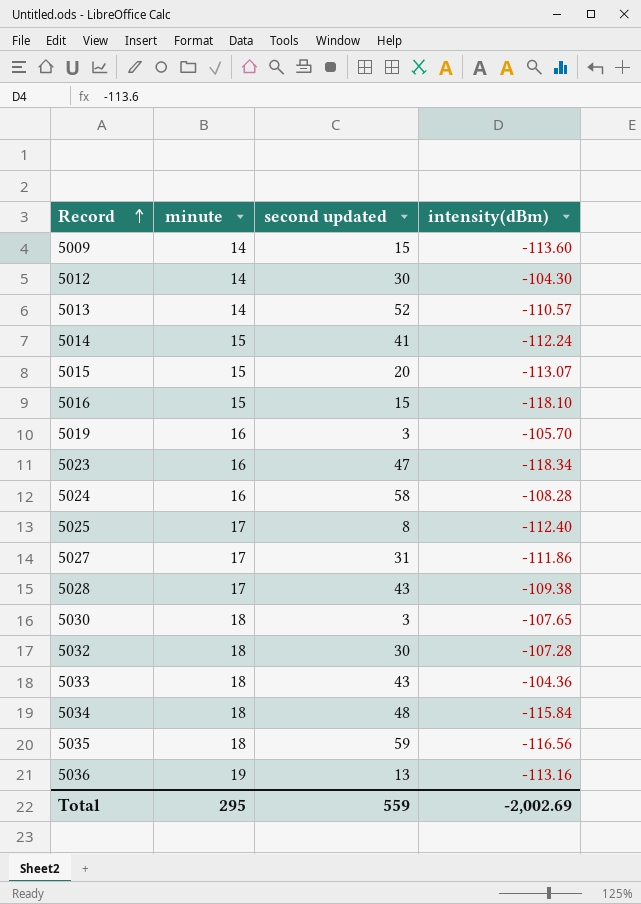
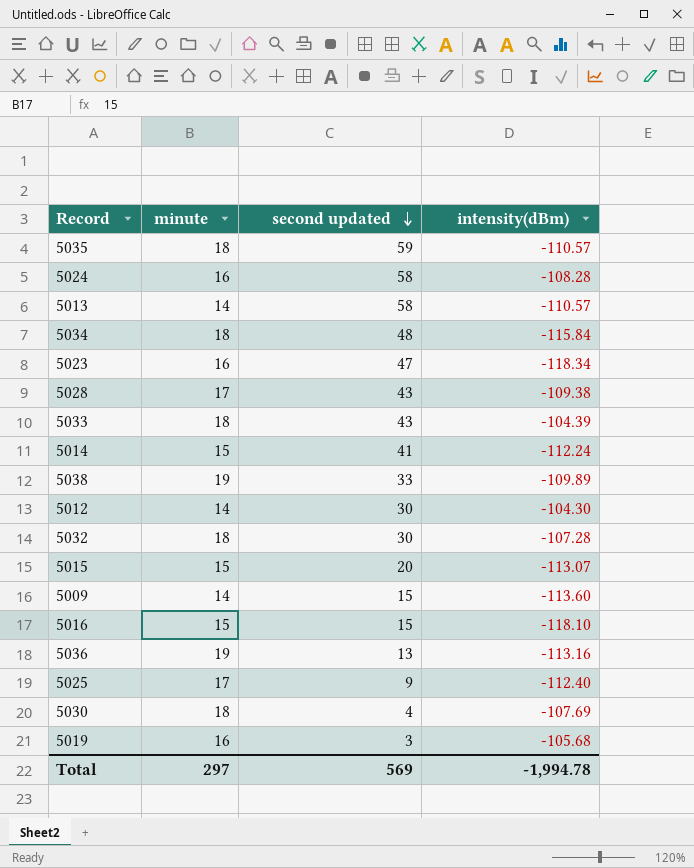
row order: Record ascending -> second updated descending
row 5027: 17 | 31 | -111.86 -> none
5035 | intensity(dBm): -116.56 -> -110.57
5013 | second updated: 52 -> 58
5033 | intensity(dBm): -104.36 -> -104.39
row 5038: none -> 19 | 33 | -109.89
5025 | second updated: 8 -> 9
5030 | second updated: 3 -> 4
5030 | intensity(dBm): -107.65 -> -107.69
5019 | intensity(dBm): -105.70 -> -105.68
Total | minute: 295 -> 297
Total | second updated: 559 -> 569
Total | intensity(dBm): -2,002.69 -> -1,994.78

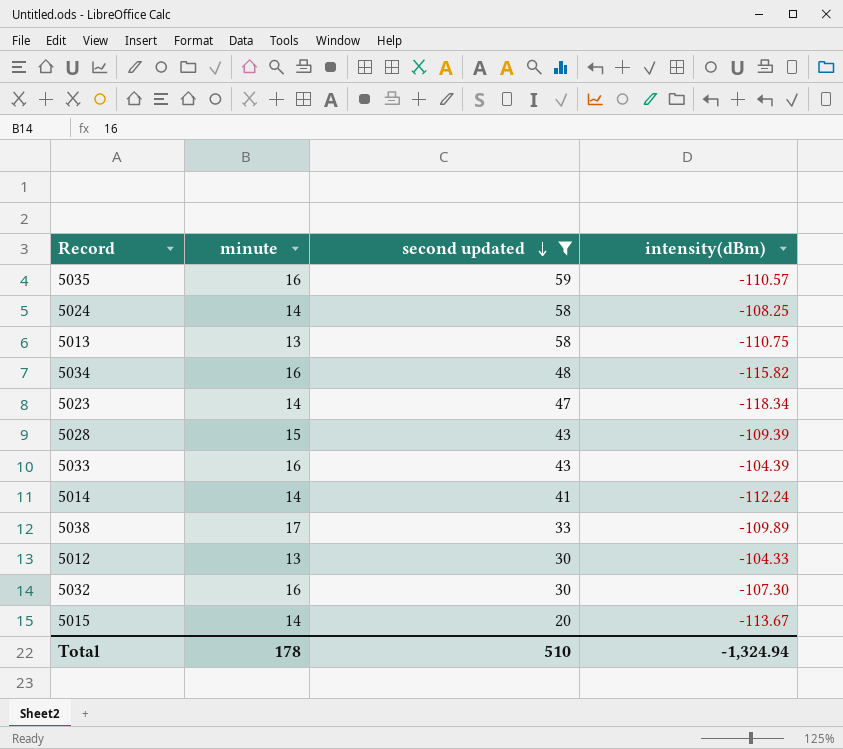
filter: none -> second updated >= 20
5035 | minute: 18 -> 16
5024 | minute: 16 -> 14
5024 | intensity(dBm): -108.28 -> -108.25
5013 | minute: 14 -> 13
5013 | intensity(dBm): -110.57 -> -110.75
5034 | minute: 18 -> 16
5034 | intensity(dBm): -115.84 -> -115.82
5023 | minute: 16 -> 14
5028 | minute: 17 -> 15
5028 | intensity(dBm): -109.38 -> -109.39
5033 | minute: 18 -> 16
5014 | minute: 15 -> 14
5038 | minute: 19 -> 17
5012 | minute: 14 -> 13
5012 | intensity(dBm): -104.30 -> -104.33
5032 | minute: 18 -> 16
5032 | intensity(dBm): -107.28 -> -107.30
5015 | minute: 15 -> 14
5015 | intensity(dBm): -113.07 -> -113.67
Total | minute: 297 -> 178
Total | second updated: 569 -> 510
Total | intensity(dBm): -1,994.78 -> -1,324.94

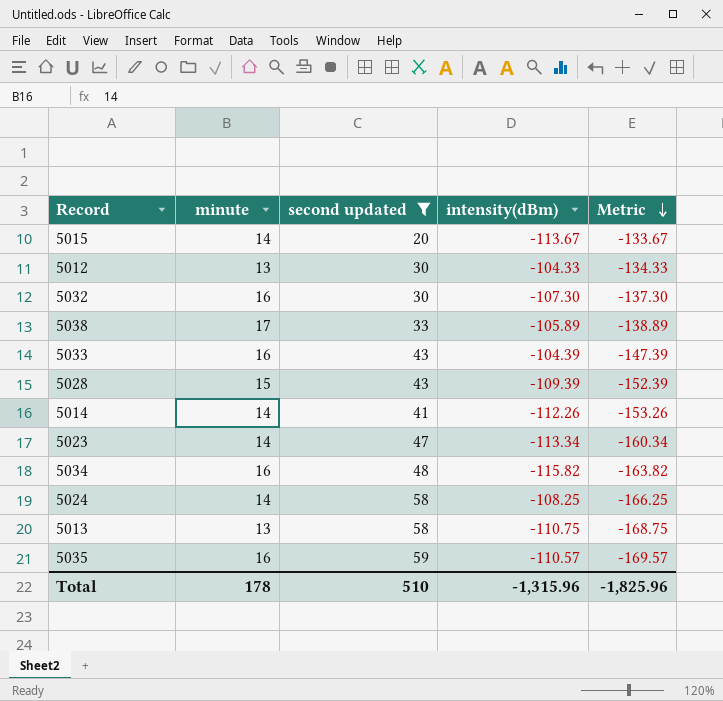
row order: second updated descending -> Metric descending
column Metric | formula: none -> [intensity(dBm)] - [second updated]
5038 | intensity(dBm): -109.89 -> -105.89
5014 | intensity(dBm): -112.24 -> -112.26
5023 | intensity(dBm): -118.34 -> -113.34
Total | intensity(dBm): -1,324.94 -> -1,315.96

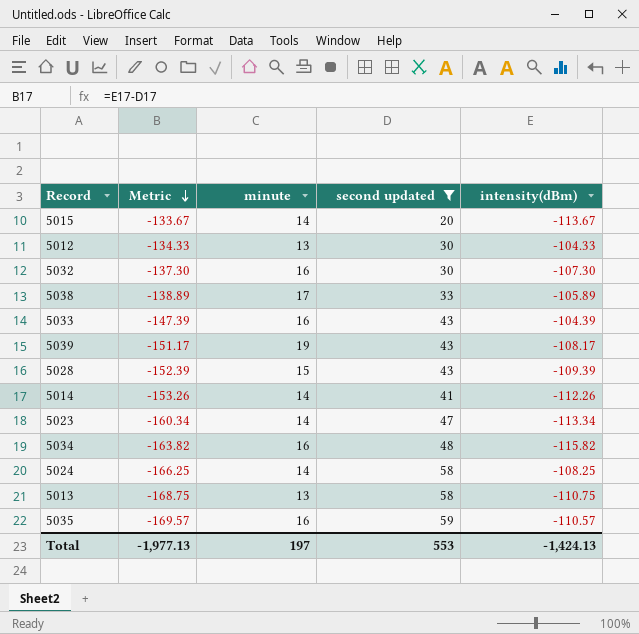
column Metric | position: 5 -> 2
row 5039: none -> -151.17 | 19 | 43 | -108.17
Total | Metric: -1,825.96 -> -1,977.13
Total | minute: 178 -> 197
Total | second updated: 510 -> 553
Total | intensity(dBm): -1,315.96 -> -1,424.13

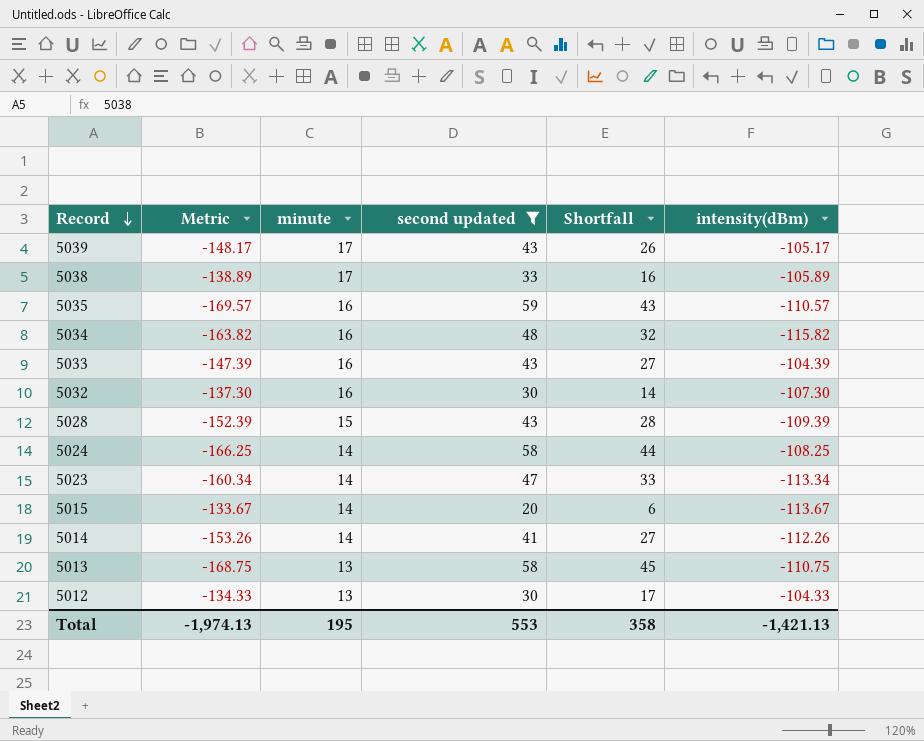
row order: Metric descending -> Record descending
column Shortfall | formula: none -> [second updated] - [minute]
5039 | Metric: -151.17 -> -148.17
5039 | minute: 19 -> 17
5039 | intensity(dBm): -108.17 -> -105.17
Total | Metric: -1,977.13 -> -1,974.13
Total | minute: 197 -> 195
Total | intensity(dBm): -1,424.13 -> -1,421.13

